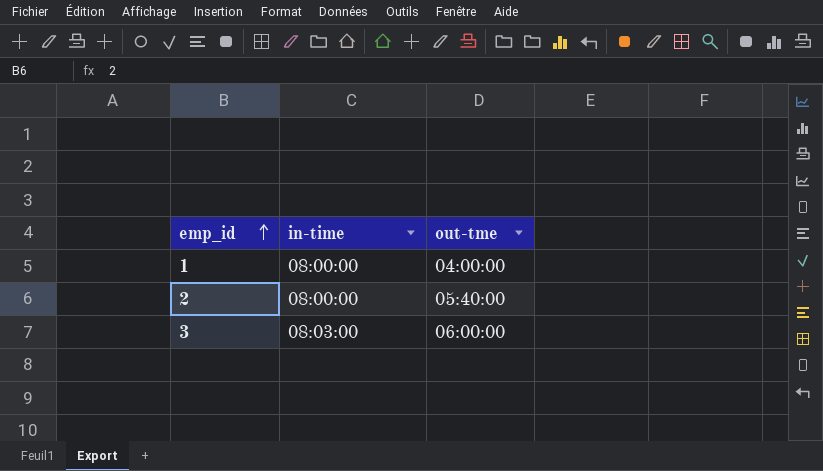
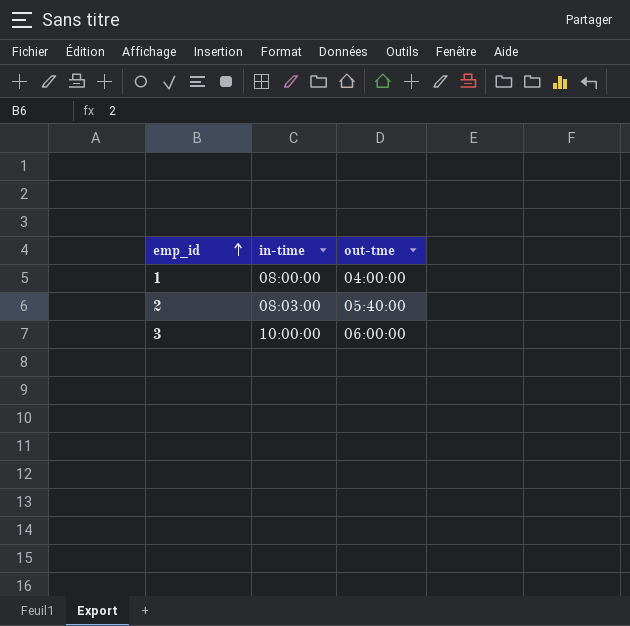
2 | in-time: 08:00:00 -> 08:03:00
3 | in-time: 08:03:00 -> 10:00:00

